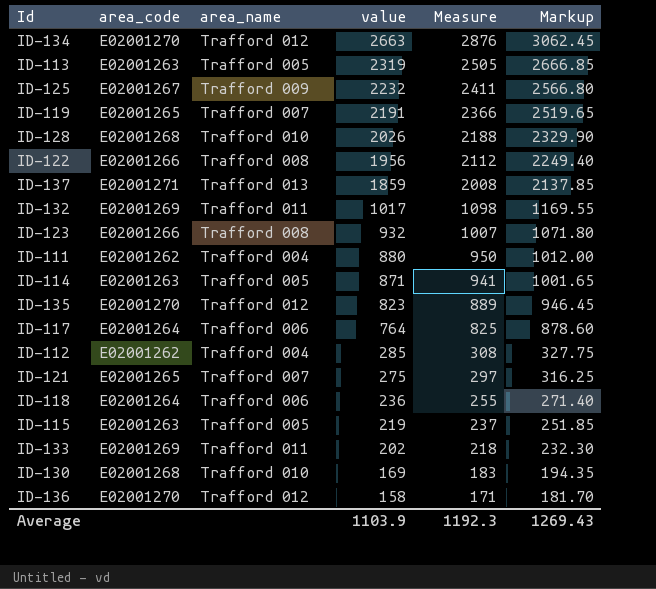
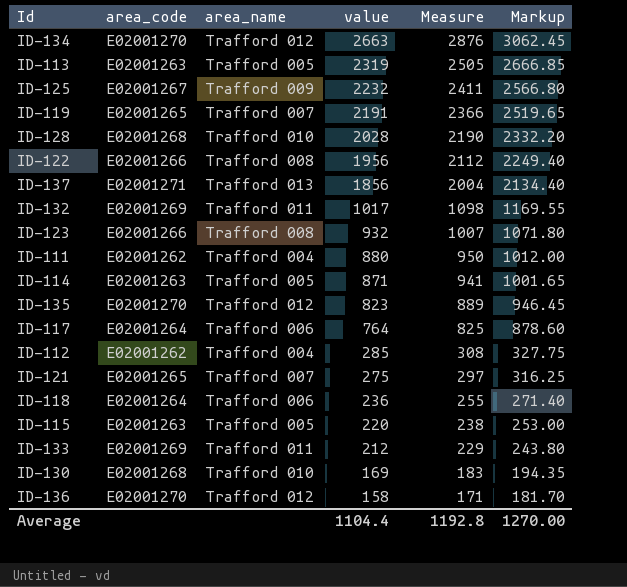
ID-128 | value: 2026 -> 2028
ID-128 | Measure: 2188 -> 2190
ID-128 | Markup: 2329.90 -> 2332.20
ID-137 | value: 1859 -> 1856
ID-137 | Measure: 2008 -> 2004
ID-137 | Markup: 2137.85 -> 2134.40
ID-115 | value: 219 -> 220
ID-115 | Measure: 237 -> 238
ID-115 | Markup: 251.85 -> 253.00
ID-133 | value: 202 -> 212
ID-133 | Measure: 218 -> 229
ID-133 | Markup: 232.30 -> 243.80
Average | value: 1103.9 -> 1104.4
Average | Measure: 1192.3 -> 1192.8
Average | Markup: 1269.43 -> 1270.00

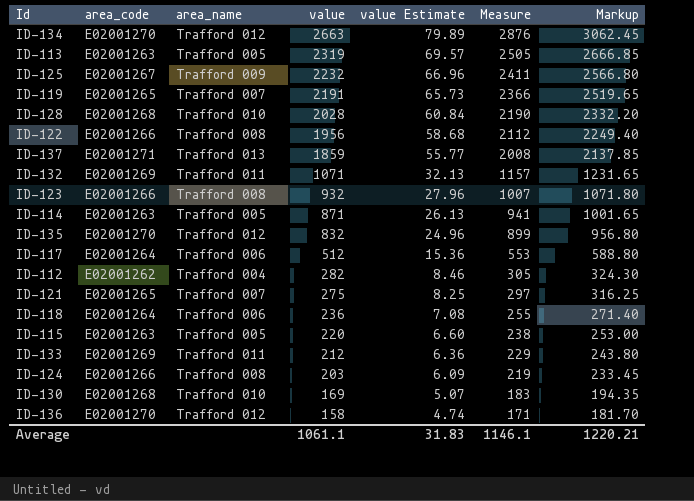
column value Estimate | formula: none -> [value] * 0.03
row ID-111: E02001262 | Trafford 004 | 880 | 950 | 1012.00 -> none
ID-137 | value: 1856 -> 1859
ID-137 | Measure: 2004 -> 2008
ID-137 | Markup: 2134.40 -> 2137.85
ID-132 | value: 1017 -> 1071
ID-132 | Measure: 1098 -> 1157
ID-132 | Markup: 1169.55 -> 1231.65
ID-135 | value: 823 -> 832
ID-135 | Measure: 889 -> 899
ID-135 | Markup: 946.45 -> 956.80
ID-117 | value: 764 -> 512
ID-117 | Measure: 825 -> 553
ID-117 | Markup: 878.60 -> 588.80
ID-112 | value: 285 -> 282
ID-112 | Measure: 308 -> 305
ID-112 | Markup: 327.75 -> 324.30
row ID-124: none -> E02001266 | Trafford 008 | 203 | 6.09 | 219 | 233.45
Average | value: 1104.4 -> 1061.1
Average | Measure: 1192.8 -> 1146.1
Average | Markup: 1270.00 -> 1220.21

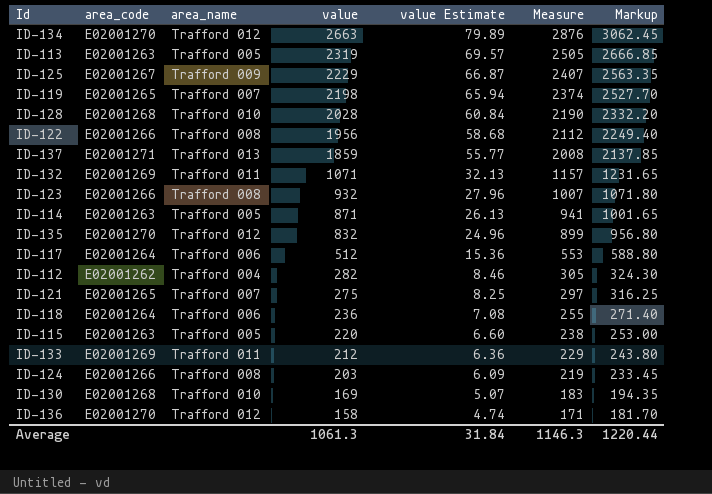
ID-125 | value: 2232 -> 2229
ID-125 | value Estimate: 66.96 -> 66.87
ID-125 | Measure: 2411 -> 2407
ID-125 | Markup: 2566.80 -> 2563.35
ID-119 | value: 2191 -> 2198
ID-119 | value Estimate: 65.73 -> 65.94
ID-119 | Measure: 2366 -> 2374
ID-119 | Markup: 2519.65 -> 2527.70
Average | value: 1061.1 -> 1061.3
Average | value Estimate: 31.83 -> 31.84
Average | Measure: 1146.1 -> 1146.3
Average | Markup: 1220.21 -> 1220.44

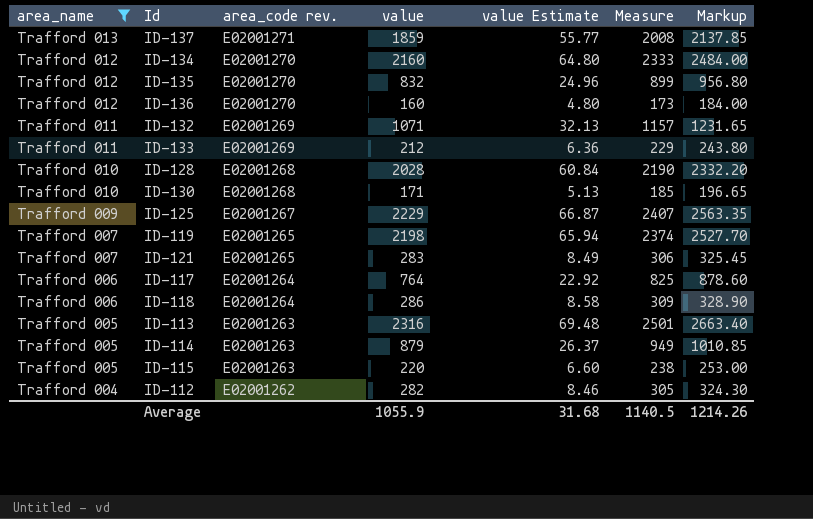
filter: none -> area_name != Trafford 008
row order: value descending -> area_name descending
column area_name | position: 3 -> 1
column name: area_code -> area_code rev.
ID-134 | value: 2663 -> 2160
ID-134 | value Estimate: 79.89 -> 64.80
ID-134 | Measure: 2876 -> 2333
ID-134 | Markup: 3062.45 -> 2484.00
ID-136 | value: 158 -> 160
ID-136 | value Estimate: 4.74 -> 4.80
ID-136 | Measure: 171 -> 173
ID-136 | Markup: 181.70 -> 184.00
ID-130 | value: 169 -> 171
ID-130 | value Estimate: 5.07 -> 5.13
ID-130 | Measure: 183 -> 185
ID-130 | Markup: 194.35 -> 196.65
ID-121 | value: 275 -> 283
ID-121 | value Estimate: 8.25 -> 8.49
ID-121 | Measure: 297 -> 306
ID-121 | Markup: 316.25 -> 325.45
ID-117 | value: 512 -> 764
ID-117 | value Estimate: 15.36 -> 22.92
ID-117 | Measure: 553 -> 825
ID-117 | Markup: 588.80 -> 878.60
ID-118 | value: 236 -> 286
ID-118 | value Estimate: 7.08 -> 8.58
ID-118 | Measure: 255 -> 309
ID-118 | Markup: 271.40 -> 328.90
ID-113 | value: 2319 -> 2316
ID-113 | value Estimate: 69.57 -> 69.48
ID-113 | Measure: 2505 -> 2501
ID-113 | Markup: 2666.85 -> 2663.40
ID-114 | value: 871 -> 879
ID-114 | value Estimate: 26.13 -> 26.37
ID-114 | Measure: 941 -> 949
ID-114 | Markup: 1001.65 -> 1010.85
Average | value: 1061.3 -> 1055.9
Average | value Estimate: 31.84 -> 31.68
Average | Measure: 1146.3 -> 1140.5
Average | Markup: 1220.44 -> 1214.26

